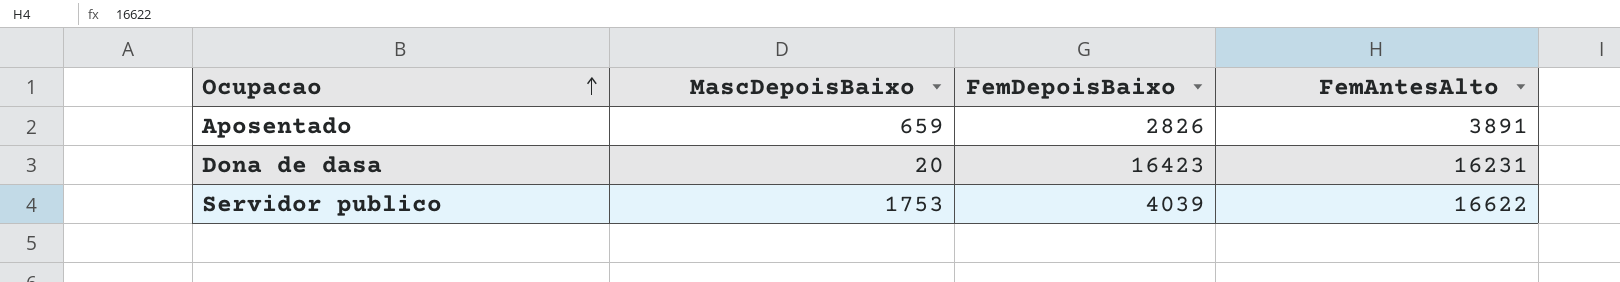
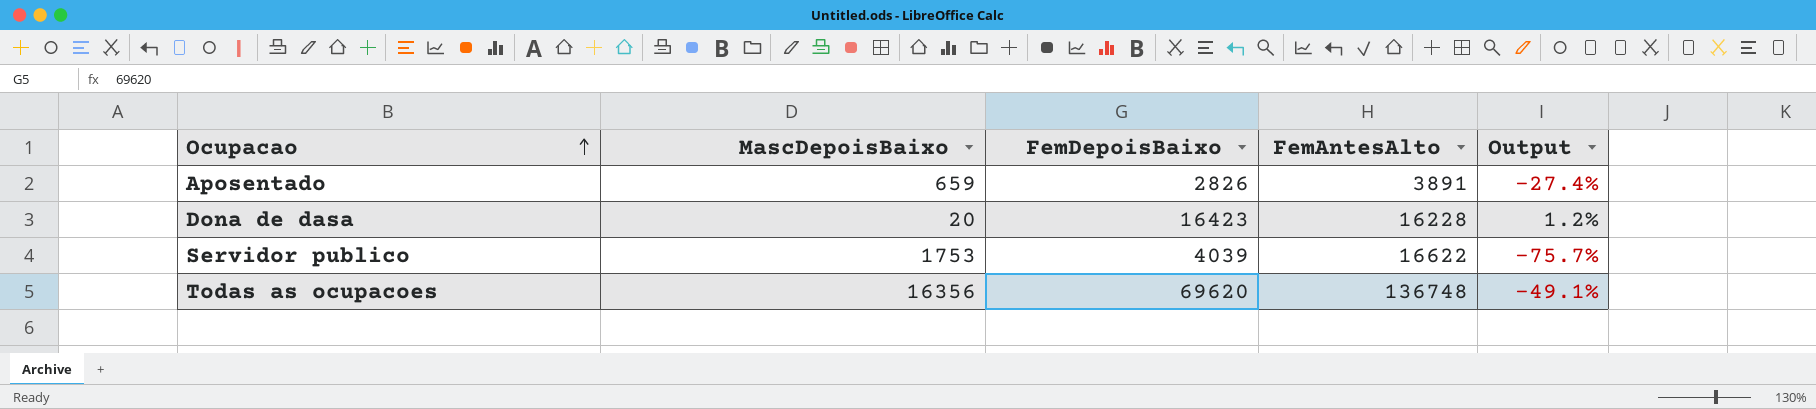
column Output | formula: none -> ([FemDepoisBaixo] - [FemAntesAlto]) / [FemAntesAlto]
Dona de dasa | FemAntesAlto: 16231 -> 16228
row Todas as ocupacoes: none -> 16356 | 69620 | 136748 | -49.1%

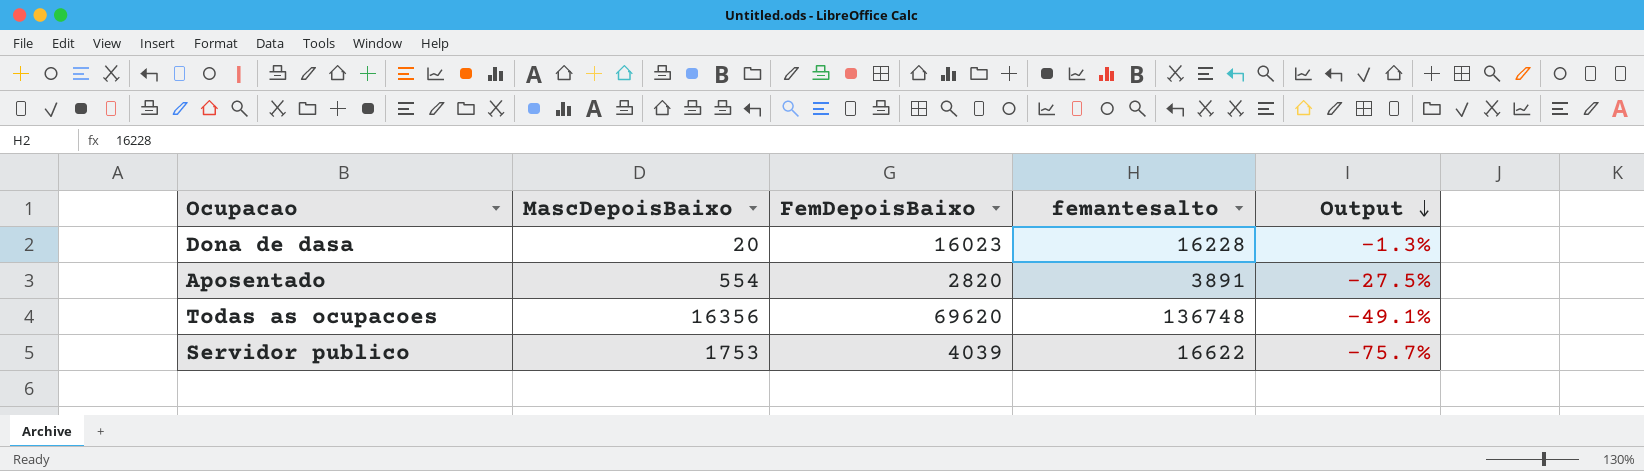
row order: Ocupacao ascending -> Output descending
column name: FemAntesAlto -> femantesalto
Dona de dasa | FemDepoisBaixo: 16423 -> 16023
Dona de dasa | Output: 1.2% -> -1.3%
Aposentado | MascDepoisBaixo: 659 -> 554
Aposentado | FemDepoisBaixo: 2826 -> 2820
Aposentado | Output: -27.4% -> -27.5%

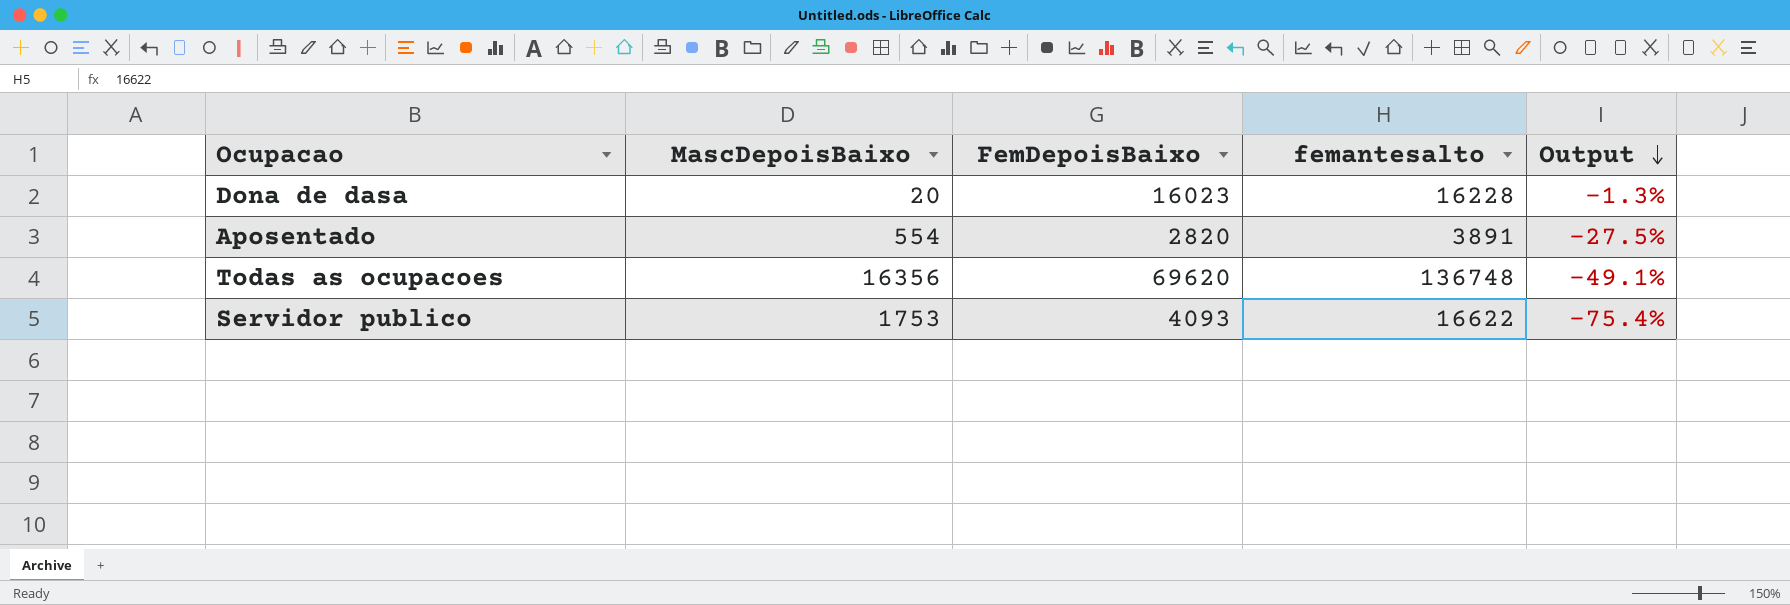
Servidor publico | FemDepoisBaixo: 4039 -> 4093
Servidor publico | Output: -75.7% -> -75.4%

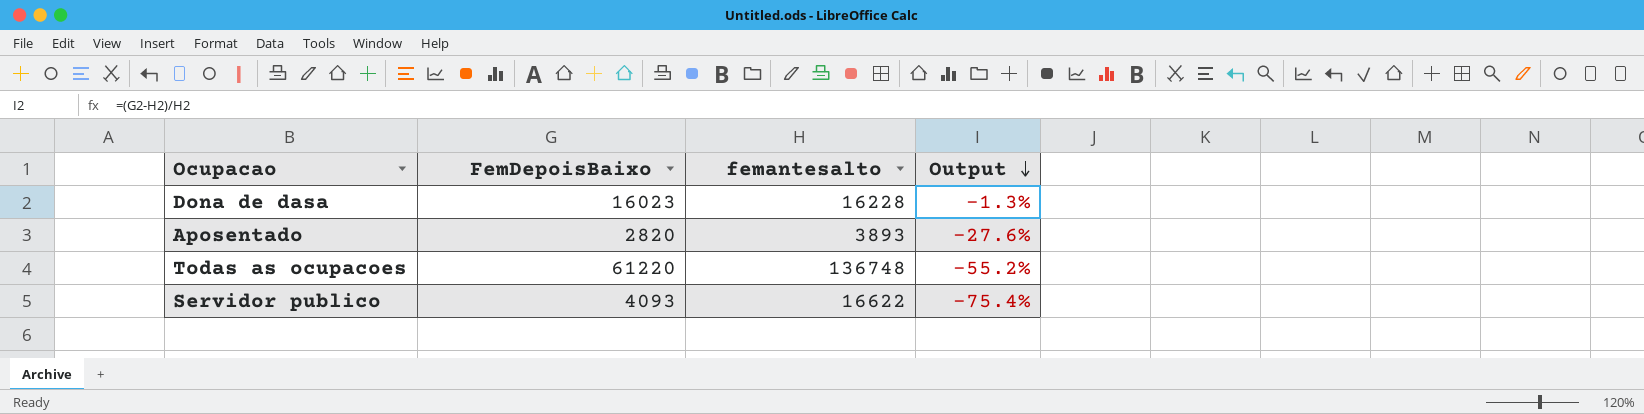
column MascDepoisBaixo | position: 2 -> none
Aposentado | femantesalto: 3891 -> 3893
Aposentado | Output: -27.5% -> -27.6%
Todas as ocupacoes | FemDepoisBaixo: 69620 -> 61220
Todas as ocupacoes | Output: -49.1% -> -55.2%

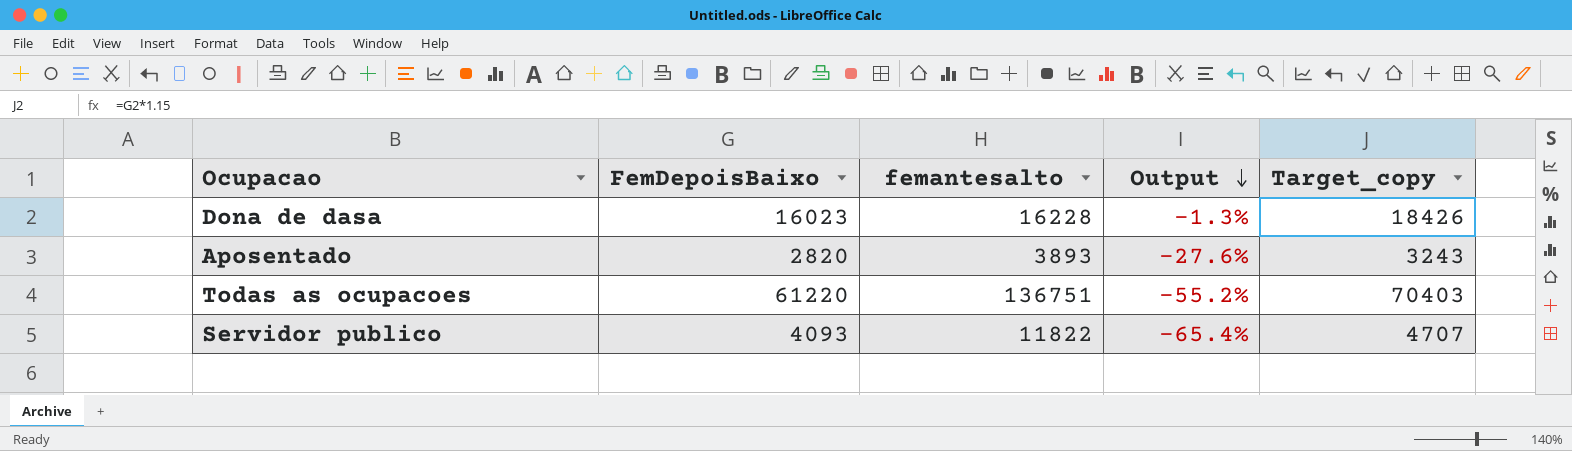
column Target_copy | formula: none -> [FemDepoisBaixo] * 1.15
Todas as ocupacoes | femantesalto: 136748 -> 136751
Servidor publico | femantesalto: 16622 -> 11822
Servidor publico | Output: -75.4% -> -65.4%

